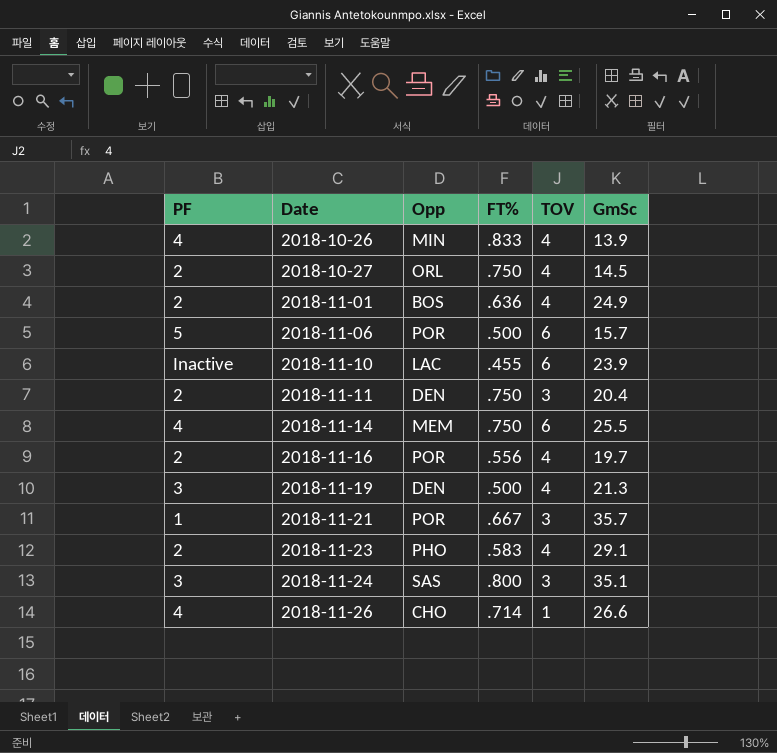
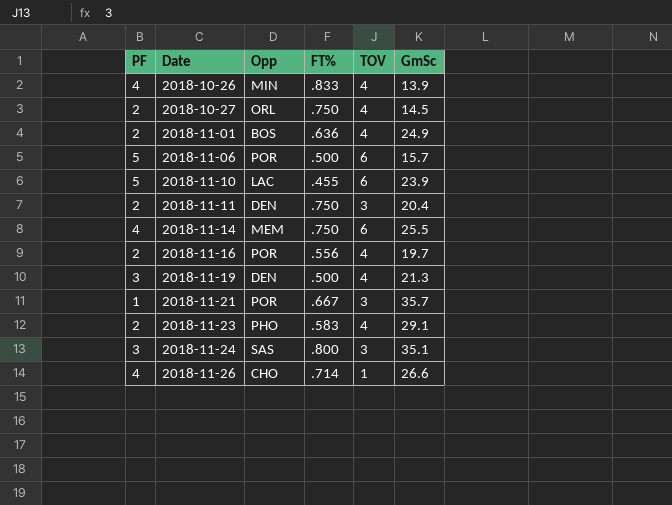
2018-11-10 | PF: Inactive -> 5

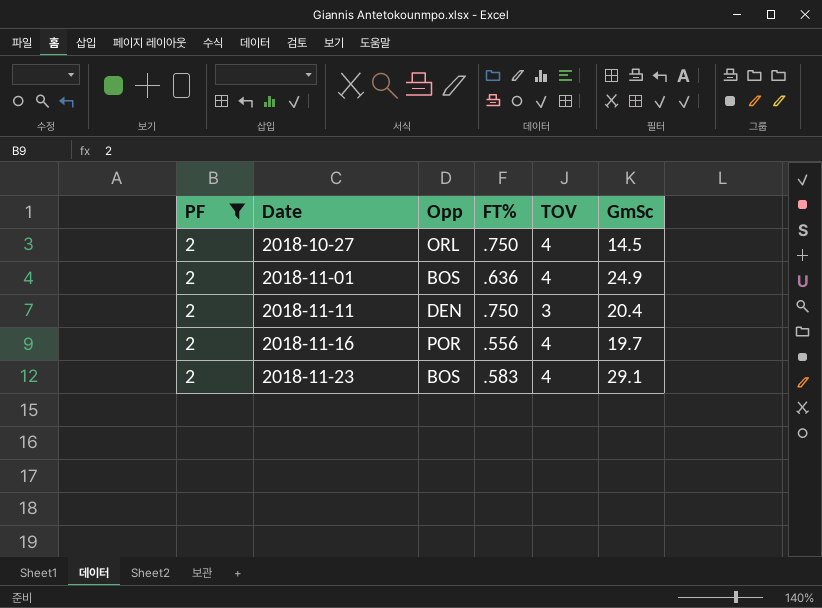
filter: none -> PF = 2
2018-11-23 | Opp: PHO -> BOS

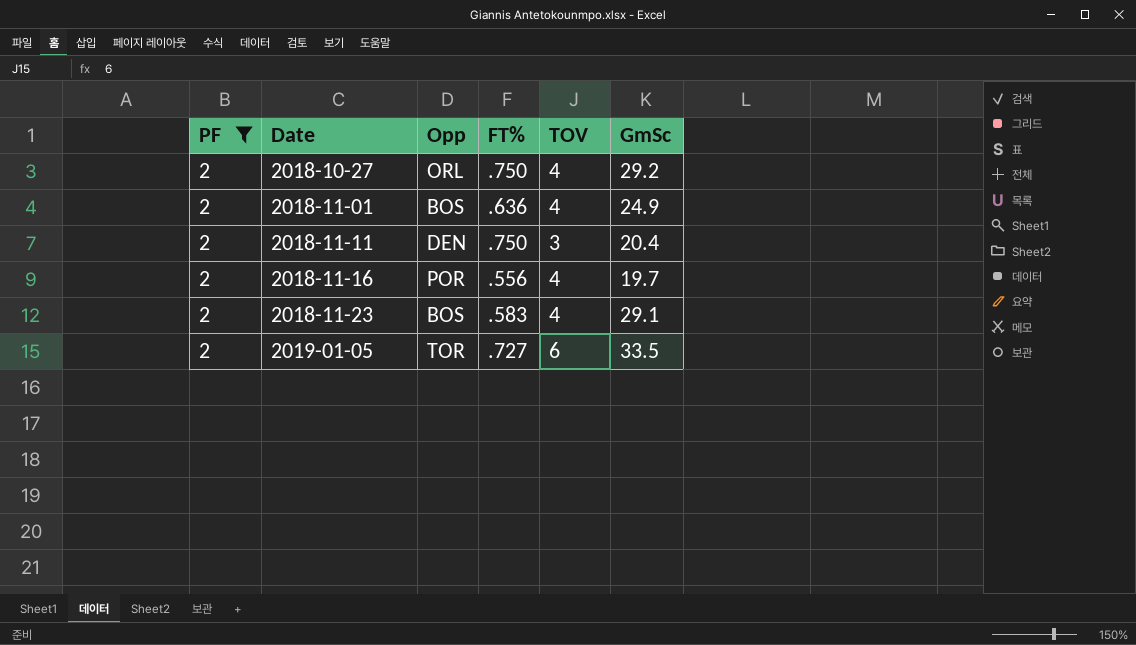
2018-10-27 | GmSc: 14.5 -> 29.2
row 2019-01-05: none -> 2 | TOR | .727 | 6 | 33.5

